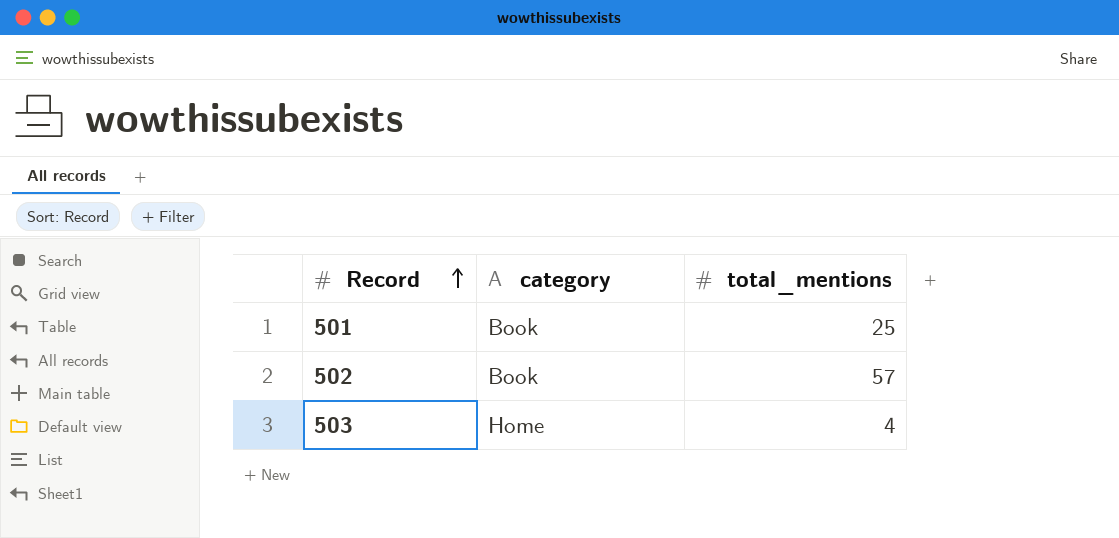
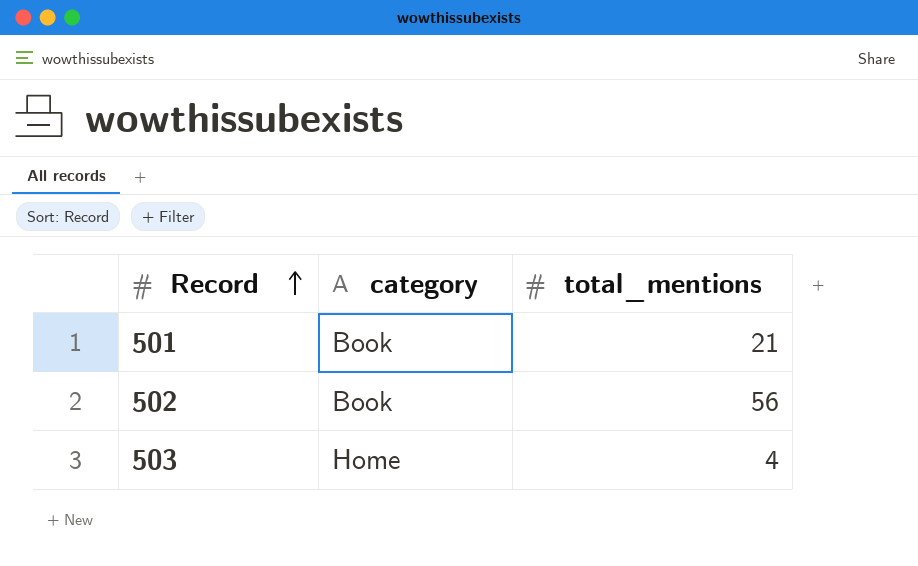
501 | total_mentions: 25 -> 21
502 | total_mentions: 57 -> 56

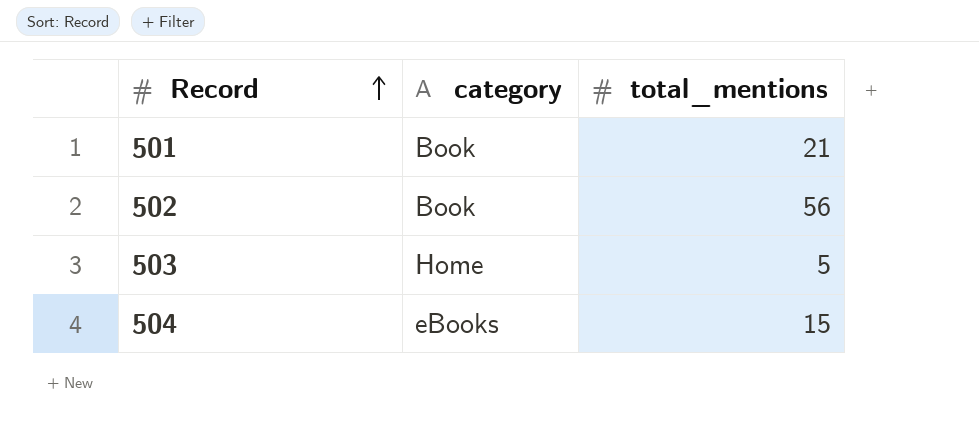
503 | total_mentions: 4 -> 5
row 504: none -> eBooks | 15

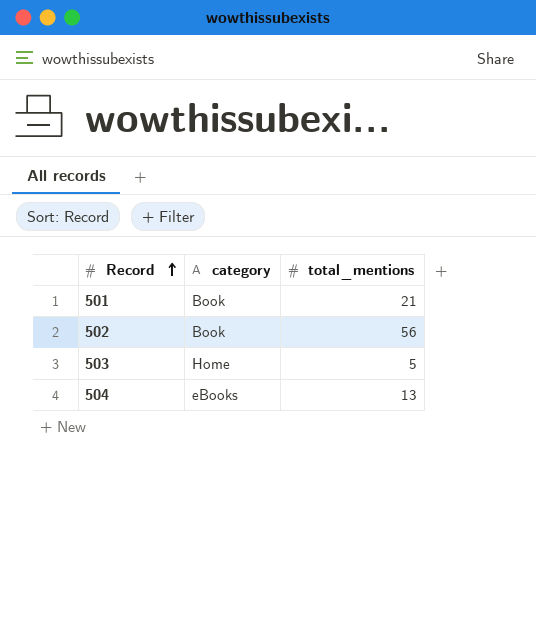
504 | total_mentions: 15 -> 13

